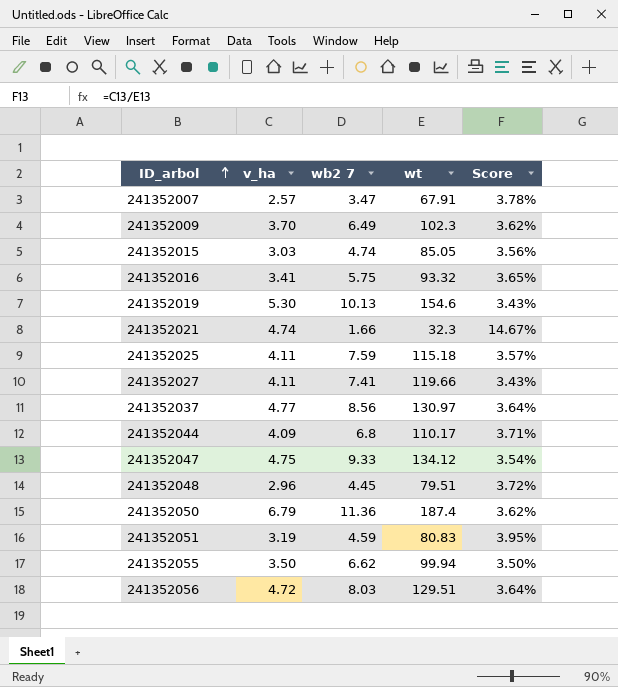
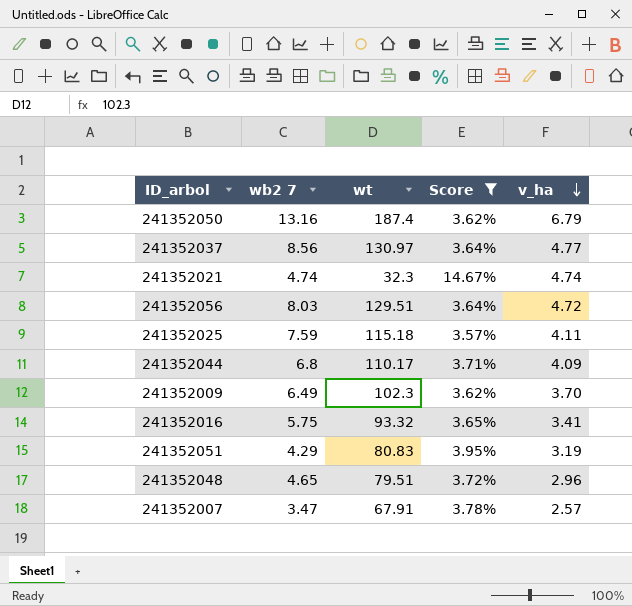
filter: none -> Score >= 3.57%
row order: ID_arbol ascending -> v_ha descending
column v_ha | position: 2 -> 5
241352050 | wb2 7: 11.36 -> 13.16
241352021 | wb2 7: 1.66 -> 4.74
241352051 | wb2 7: 4.59 -> 4.29
241352048 | wb2 7: 4.45 -> 4.65

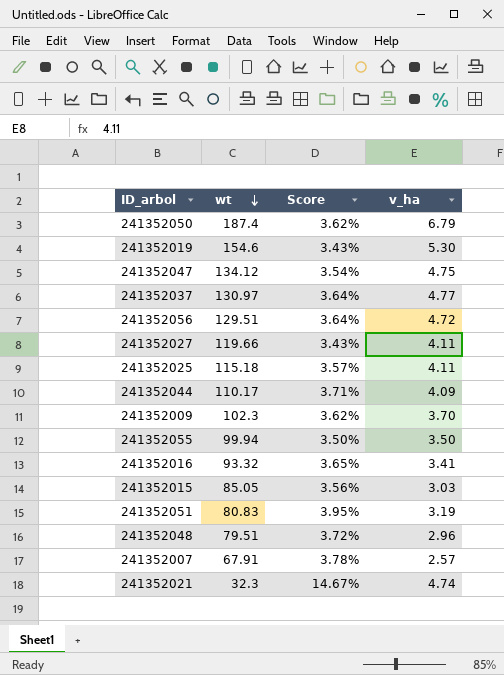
filter: Score >= 3.57% -> none
row order: v_ha descending -> wt descending
column wb2 7 | position: 2 -> none

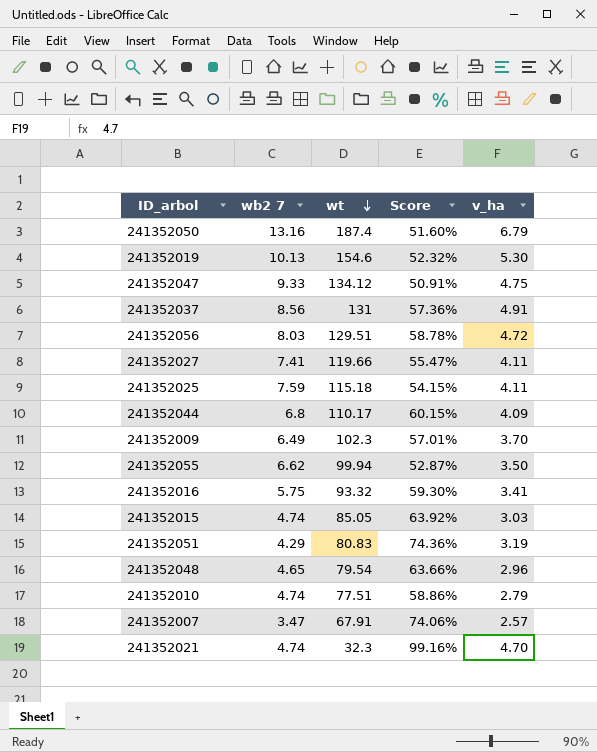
column wb2 7 | position: none -> 2
column Score | formula: [v_ha] / [wt] -> [v_ha] / [wb2 7]
241352037 | wt: 130.97 -> 131
241352037 | v_ha: 4.77 -> 4.91
241352048 | wt: 79.51 -> 79.54
row 241352010: none -> 4.74 | 77.51 | 58.86% | 2.79
241352021 | v_ha: 4.74 -> 4.70

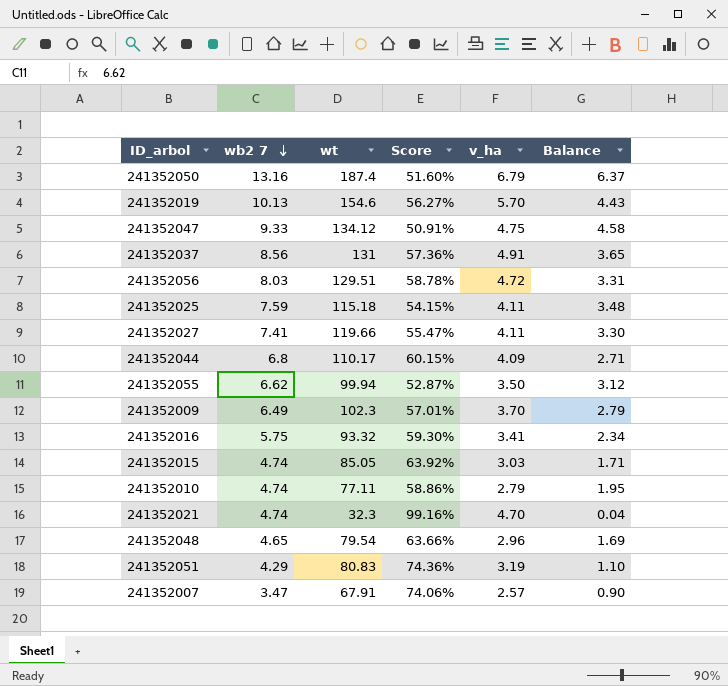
row order: wt descending -> wb2 7 descending
column Balance | formula: none -> [wb2 7] - [v_ha]
241352019 | Score: 52.32% -> 56.27%
241352019 | v_ha: 5.30 -> 5.70
241352010 | wt: 77.51 -> 77.11

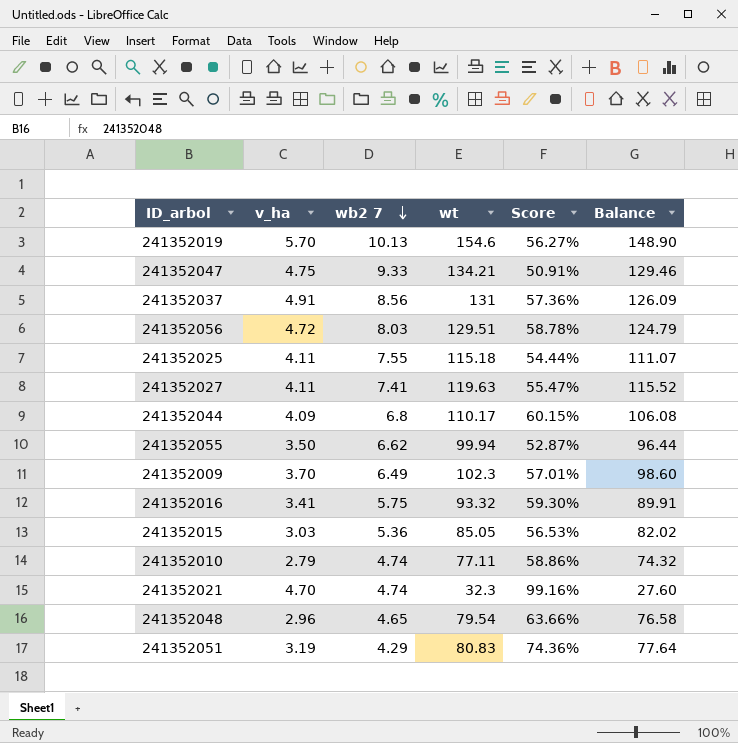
column v_ha | position: 5 -> 2
column Balance | formula: [wb2 7] - [v_ha] -> [wt] - [v_ha]
row 241352050: 13.16 | 187.4 | 51.60% | 6.79 | 6.37 -> none
row 241352007: 3.47 | 67.91 | 74.06% | 2.57 | 0.90 -> none
241352047 | wt: 134.12 -> 134.21
241352025 | wb2 7: 7.59 -> 7.55
241352025 | Score: 54.15% -> 54.44%
241352027 | wt: 119.66 -> 119.63
241352015 | wb2 7: 4.74 -> 5.36
241352015 | Score: 63.92% -> 56.53%

